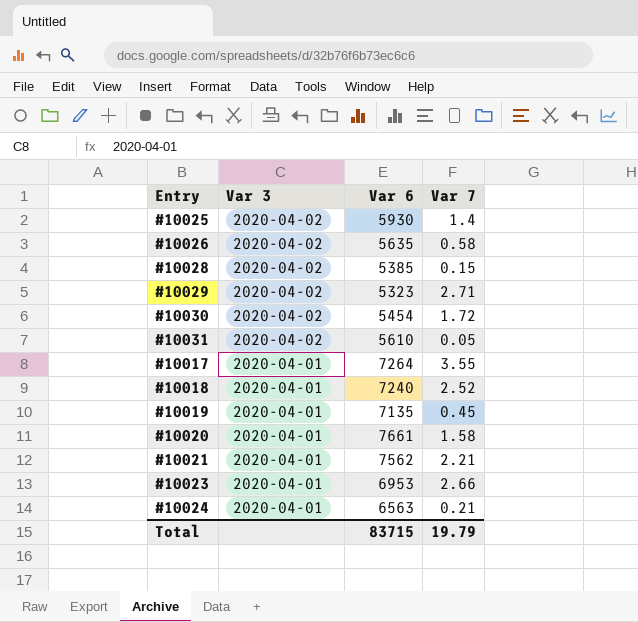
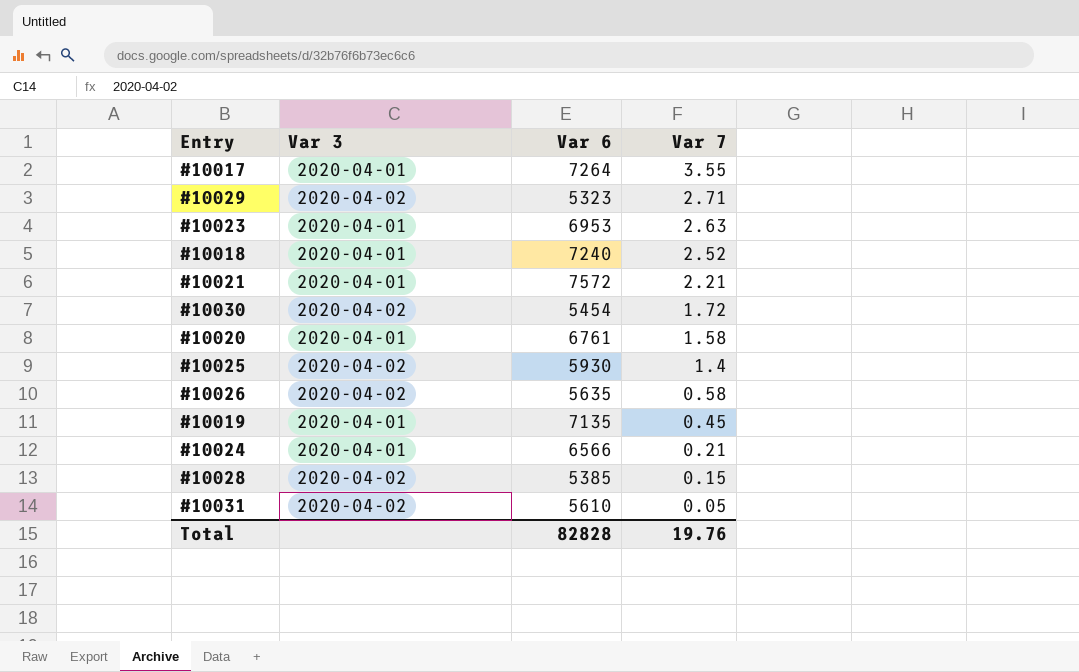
row order: Var 3 descending -> Var 7 descending
#10023 | Var 7: 2.66 -> 2.63
#10021 | Var 6: 7562 -> 7572
#10020 | Var 6: 7661 -> 6761
#10024 | Var 6: 6563 -> 6566
Total | Var 6: 83715 -> 82828
Total | Var 7: 19.79 -> 19.76

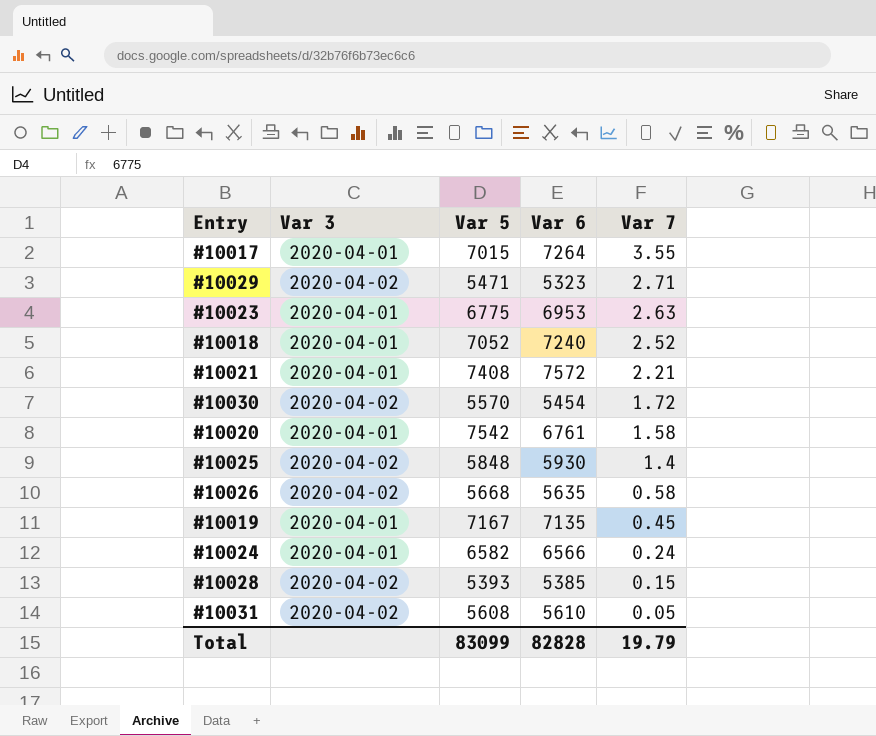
column Var 5 | position: none -> 3
#10024 | Var 7: 0.21 -> 0.24
Total | Var 7: 19.76 -> 19.79

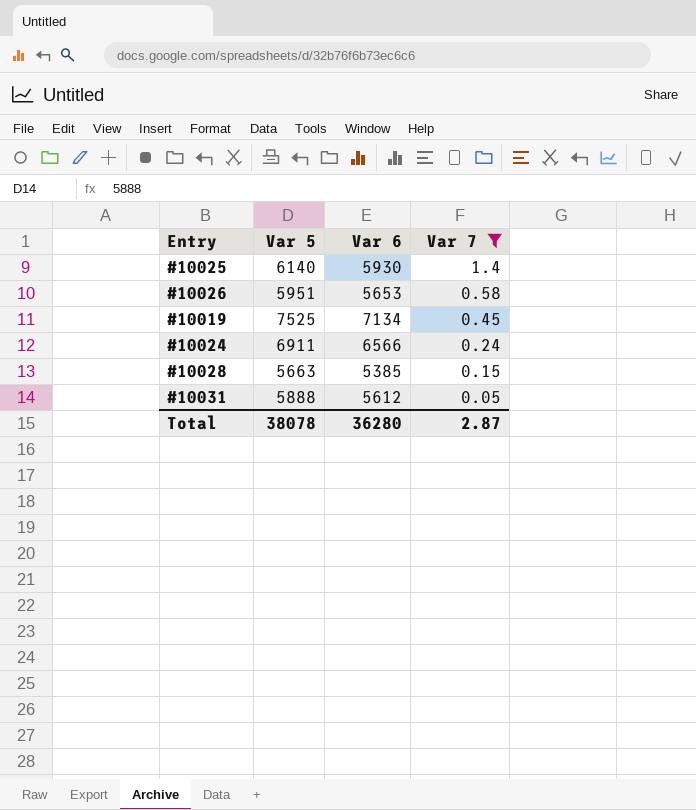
filter: none -> Var 7 <= 1.4
column Var 3 | position: 2 -> none
#10025 | Var 5: 5848 -> 6140
#10026 | Var 5: 5668 -> 5951
#10026 | Var 6: 5635 -> 5653
#10019 | Var 5: 7167 -> 7525
#10019 | Var 6: 7135 -> 7134
#10024 | Var 5: 6582 -> 6911
#10028 | Var 5: 5393 -> 5663
#10031 | Var 5: 5608 -> 5888
#10031 | Var 6: 5610 -> 5612
Total | Var 5: 83099 -> 38078
Total | Var 6: 82828 -> 36280
Total | Var 7: 19.79 -> 2.87

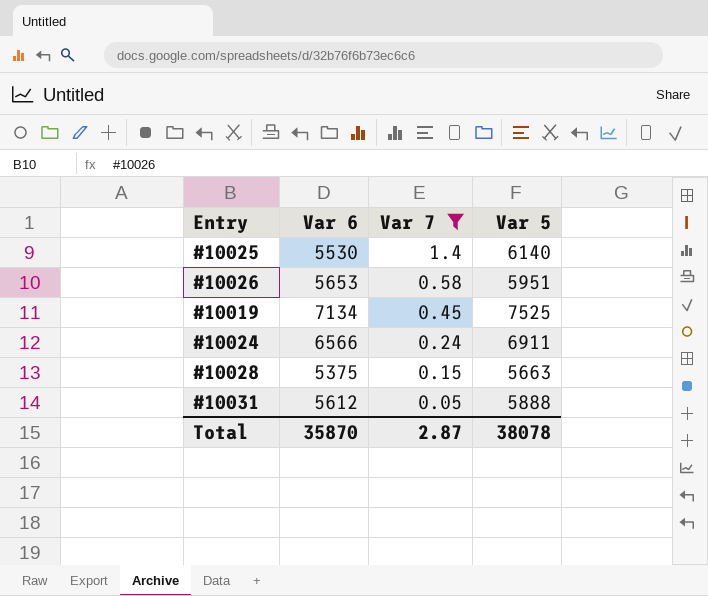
column Var 5 | position: 2 -> 4
#10025 | Var 6: 5930 -> 5530
#10028 | Var 6: 5385 -> 5375
Total | Var 6: 36280 -> 35870

